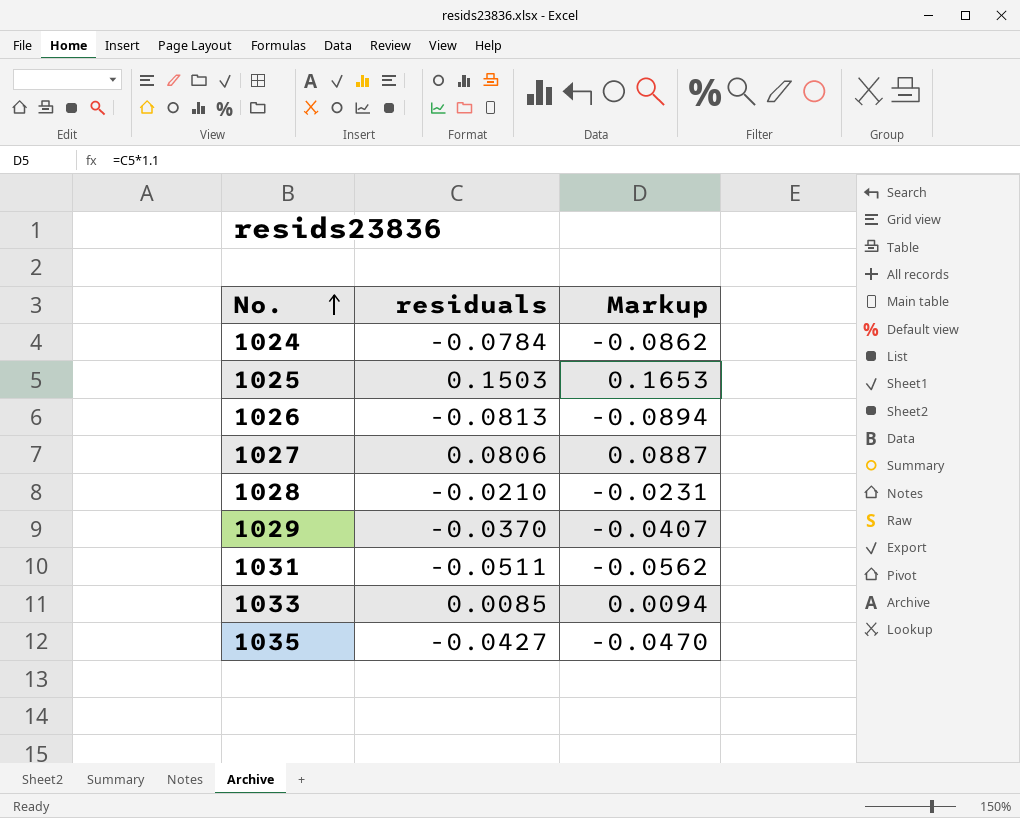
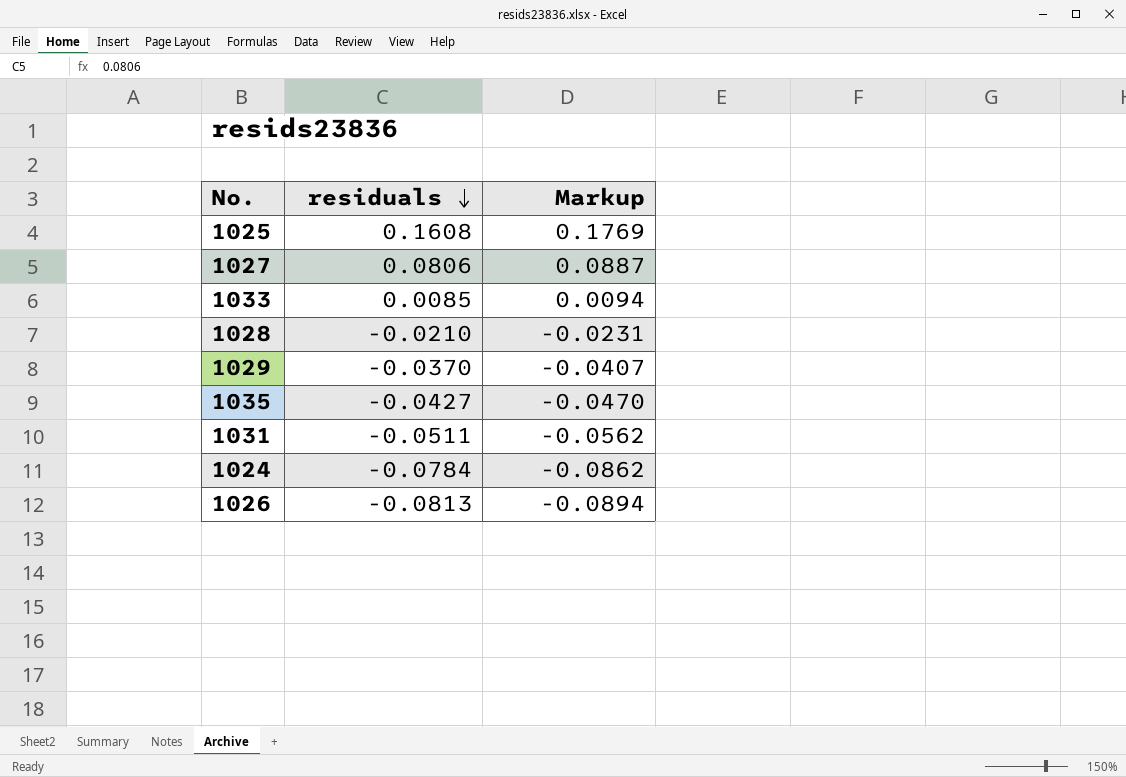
row order: No. ascending -> residuals descending
1025 | residuals: 0.1503 -> 0.1608
1025 | Markup: 0.1653 -> 0.1769

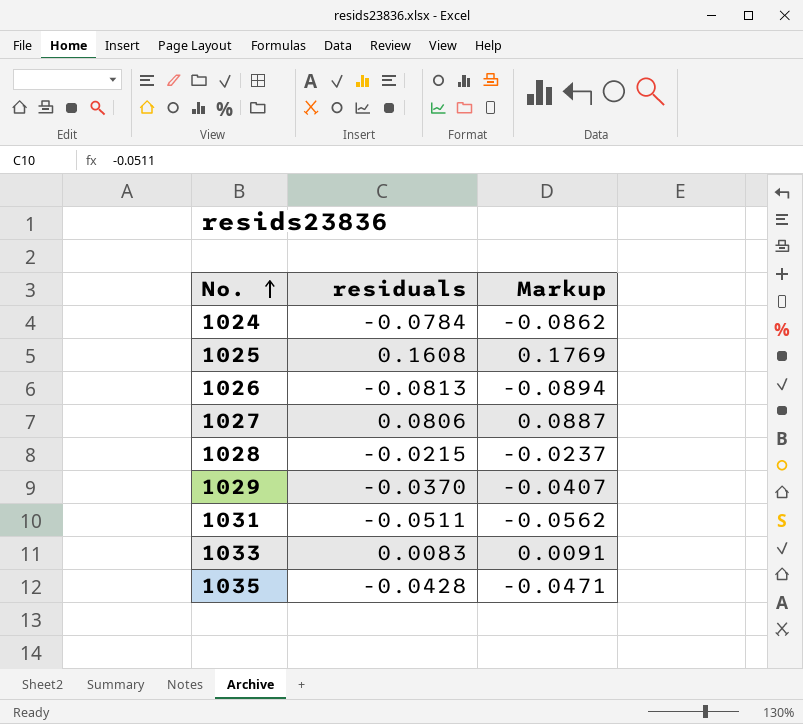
row order: residuals descending -> No. ascending
1028 | residuals: -0.0210 -> -0.0215
1028 | Markup: -0.0231 -> -0.0237
1033 | residuals: 0.0085 -> 0.0083
1033 | Markup: 0.0094 -> 0.0091
1035 | residuals: -0.0427 -> -0.0428
1035 | Markup: -0.0470 -> -0.0471

